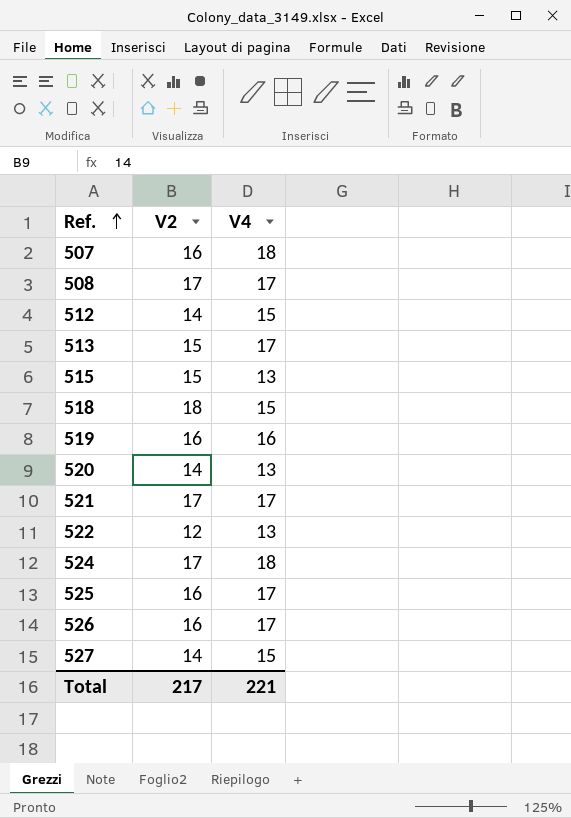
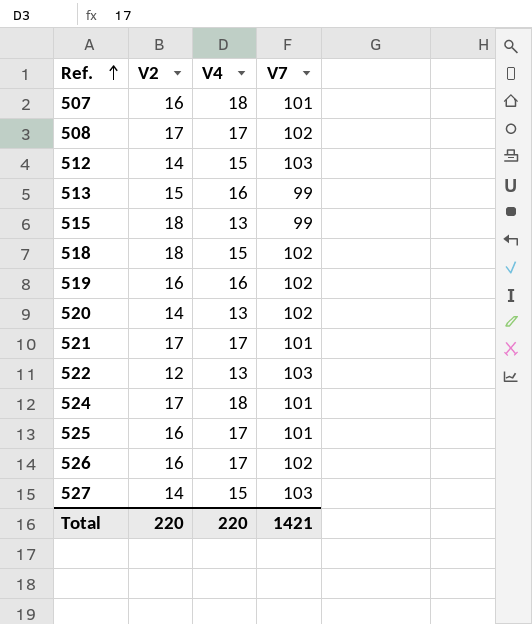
column V7 | position: none -> 4
513 | V4: 17 -> 16
515 | V2: 15 -> 18
Total | V2: 217 -> 220
Total | V4: 221 -> 220

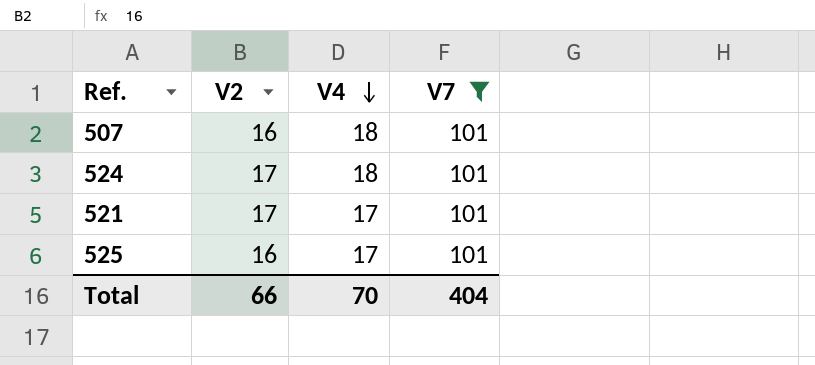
filter: none -> V7 = 101
row order: Ref. ascending -> V4 descending
Total | V2: 220 -> 66
Total | V4: 220 -> 70
Total | V7: 1421 -> 404

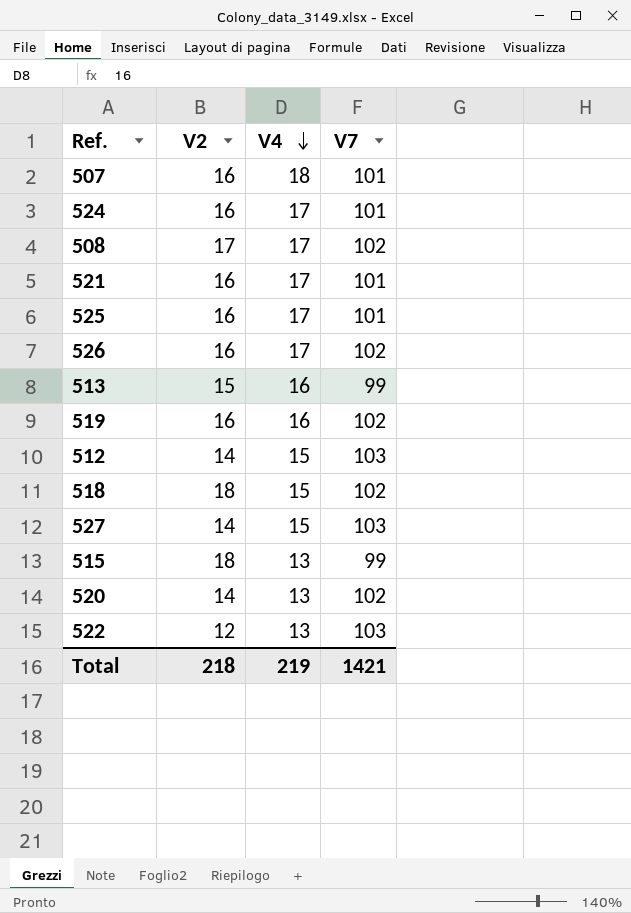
filter: V7 = 101 -> none
524 | V2: 17 -> 16
524 | V4: 18 -> 17
521 | V2: 17 -> 16
Total | V2: 66 -> 218
Total | V4: 70 -> 219
Total | V7: 404 -> 1421

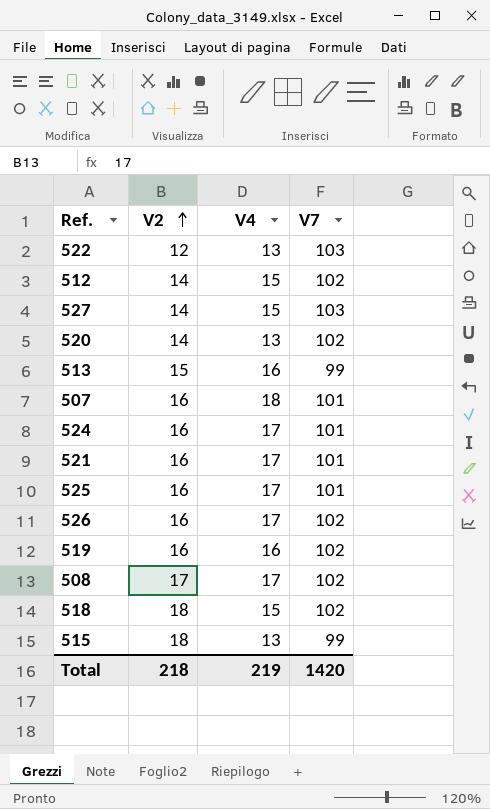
row order: V4 descending -> V2 ascending
512 | V7: 103 -> 102
Total | V7: 1421 -> 1420

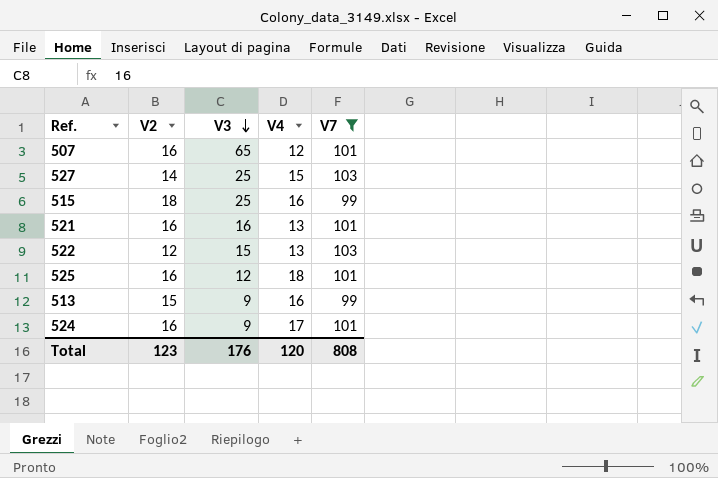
filter: none -> V7 != 102
row order: V2 ascending -> V3 descending
column V3 | position: none -> 3
507 | V4: 18 -> 12
515 | V4: 13 -> 16
521 | V4: 17 -> 13
525 | V4: 17 -> 18
Total | V2: 218 -> 123
Total | V4: 219 -> 120
Total | V7: 1420 -> 808

